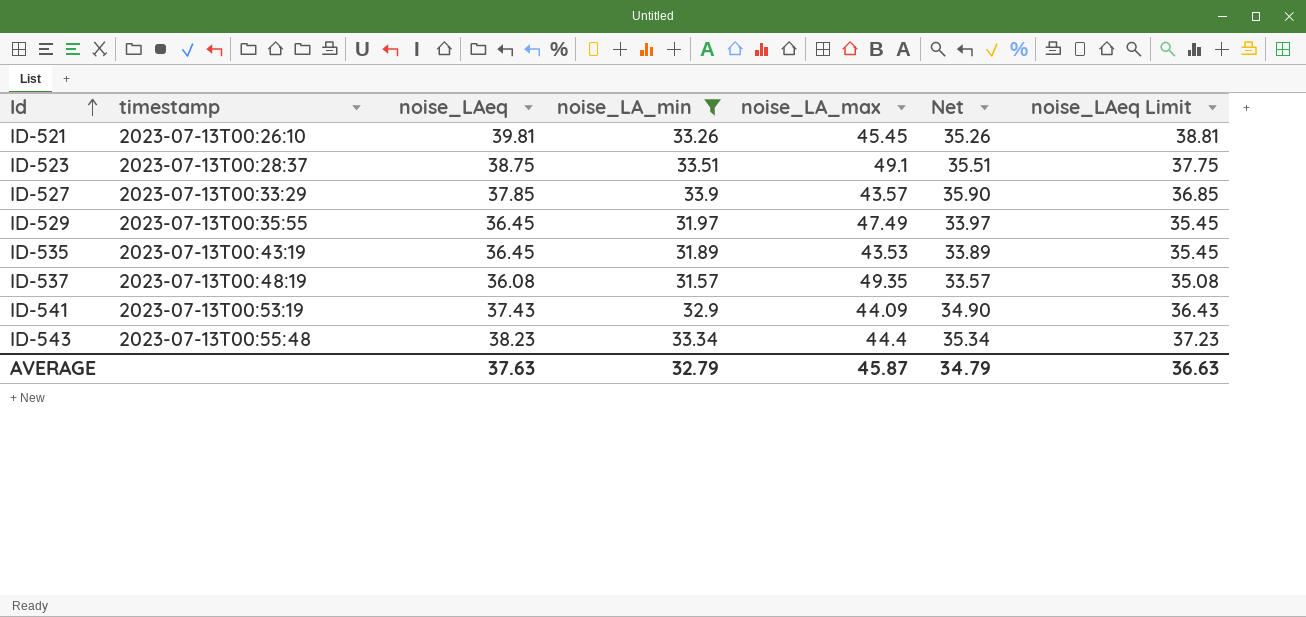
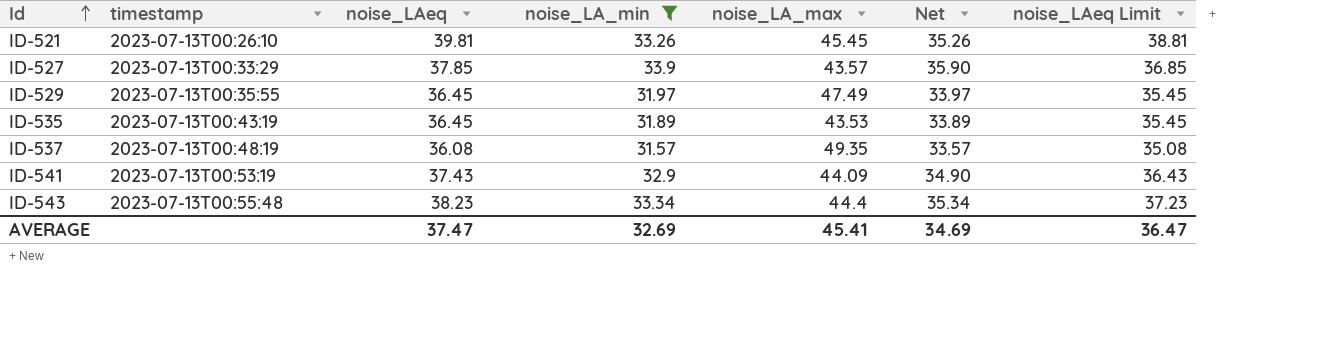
row ID-523: 2023-07-13T00:28:37 | 38.75 | 33.51 | 49.1 | 35.51 | 37.75 -> none
AVERAGE | noise_LAeq: 37.63 -> 37.47
AVERAGE | noise_LA_min: 32.79 -> 32.69
AVERAGE | noise_LA_max: 45.87 -> 45.41
AVERAGE | Net: 34.79 -> 34.69
AVERAGE | noise_LAeq Limit: 36.63 -> 36.47

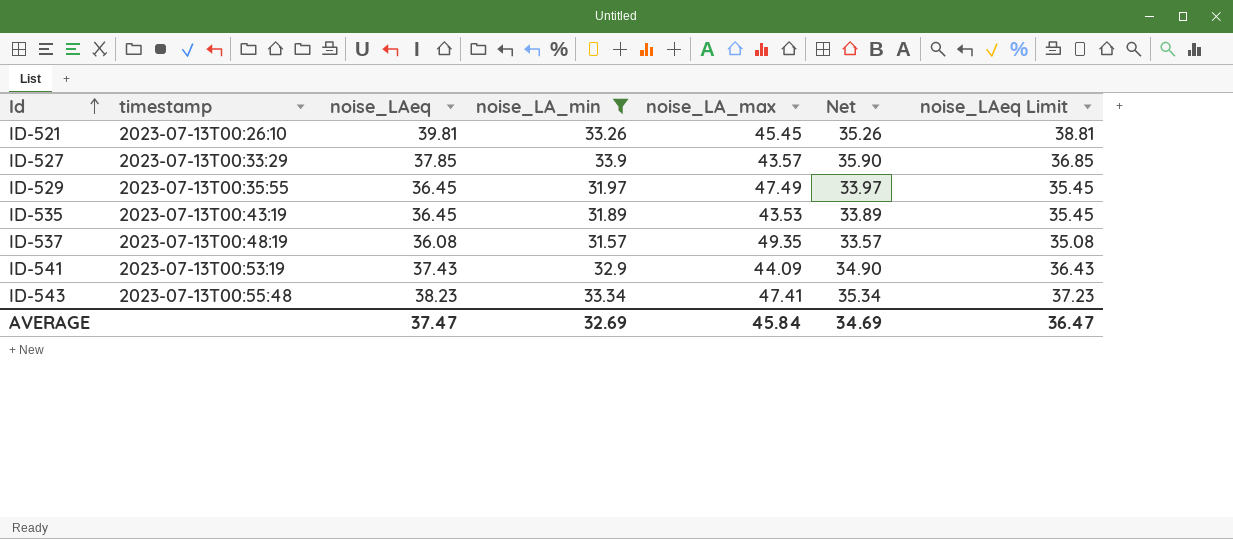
ID-543 | noise_LA_max: 44.4 -> 47.41
AVERAGE | noise_LA_max: 45.41 -> 45.84

